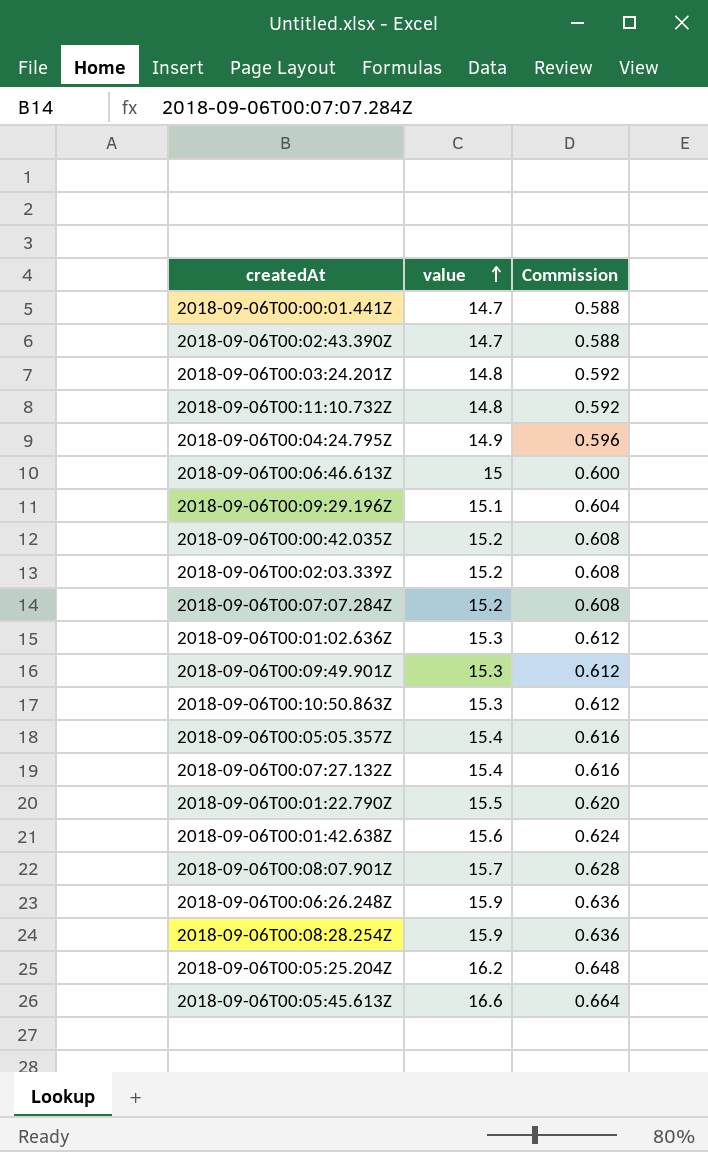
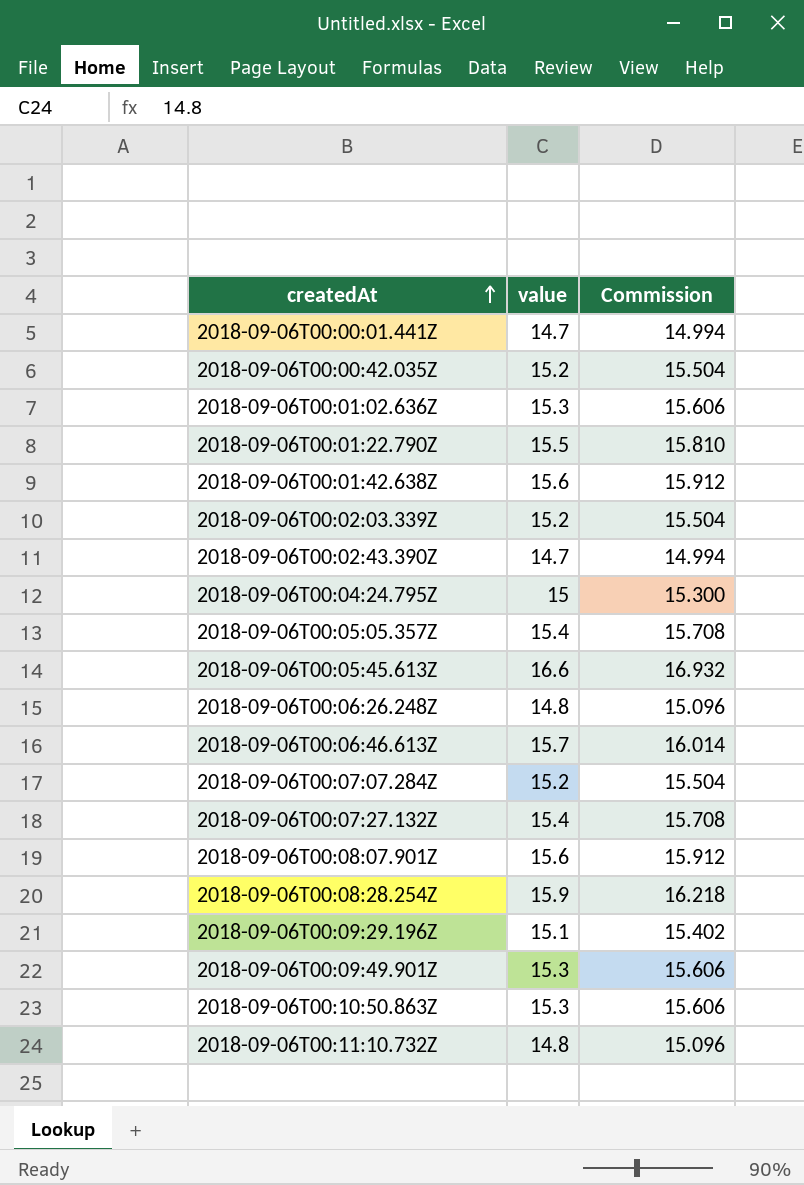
row order: value ascending -> createdAt ascending
column Commission | formula: [value] * 0.04 -> [value] * 1.02
row 2018-09-06T00:03:24.201Z: 14.8 | 0.592 -> none
row 2018-09-06T00:05:25.204Z: 16.2 | 0.648 -> none
2018-09-06T00:04:24.795Z | value: 14.9 -> 15
2018-09-06T00:06:26.248Z | value: 15.9 -> 14.8
2018-09-06T00:06:46.613Z | value: 15 -> 15.7
2018-09-06T00:08:07.901Z | value: 15.7 -> 15.6

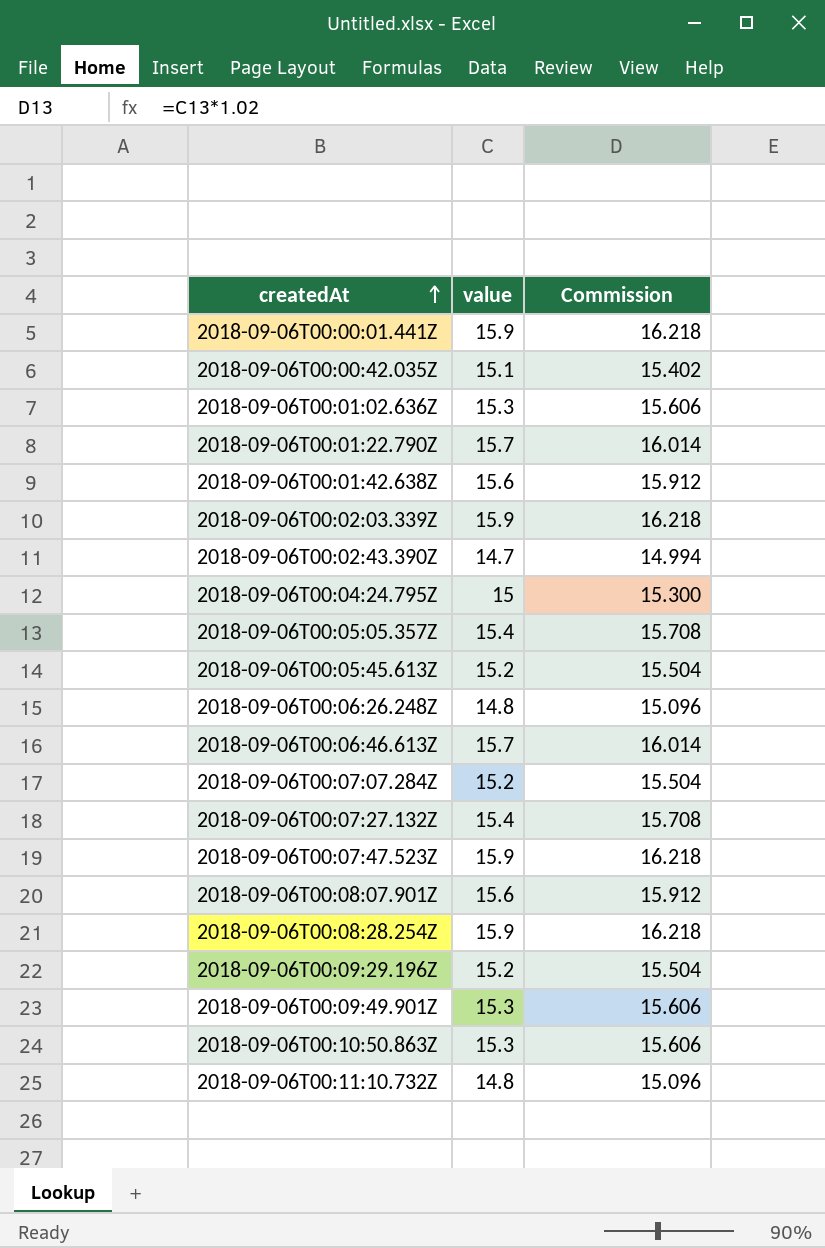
2018-09-06T00:00:01.441Z | value: 14.7 -> 15.9
2018-09-06T00:00:01.441Z | Commission: 14.994 -> 16.218
2018-09-06T00:00:42.035Z | value: 15.2 -> 15.1
2018-09-06T00:00:42.035Z | Commission: 15.504 -> 15.402
2018-09-06T00:01:22.790Z | value: 15.5 -> 15.7
2018-09-06T00:01:22.790Z | Commission: 15.810 -> 16.014
2018-09-06T00:02:03.339Z | value: 15.2 -> 15.9
2018-09-06T00:02:03.339Z | Commission: 15.504 -> 16.218
2018-09-06T00:05:45.613Z | value: 16.6 -> 15.2
2018-09-06T00:05:45.613Z | Commission: 16.932 -> 15.504
row 2018-09-06T00:07:47.523Z: none -> 15.9 | 16.218
2018-09-06T00:09:29.196Z | value: 15.1 -> 15.2
2018-09-06T00:09:29.196Z | Commission: 15.402 -> 15.504

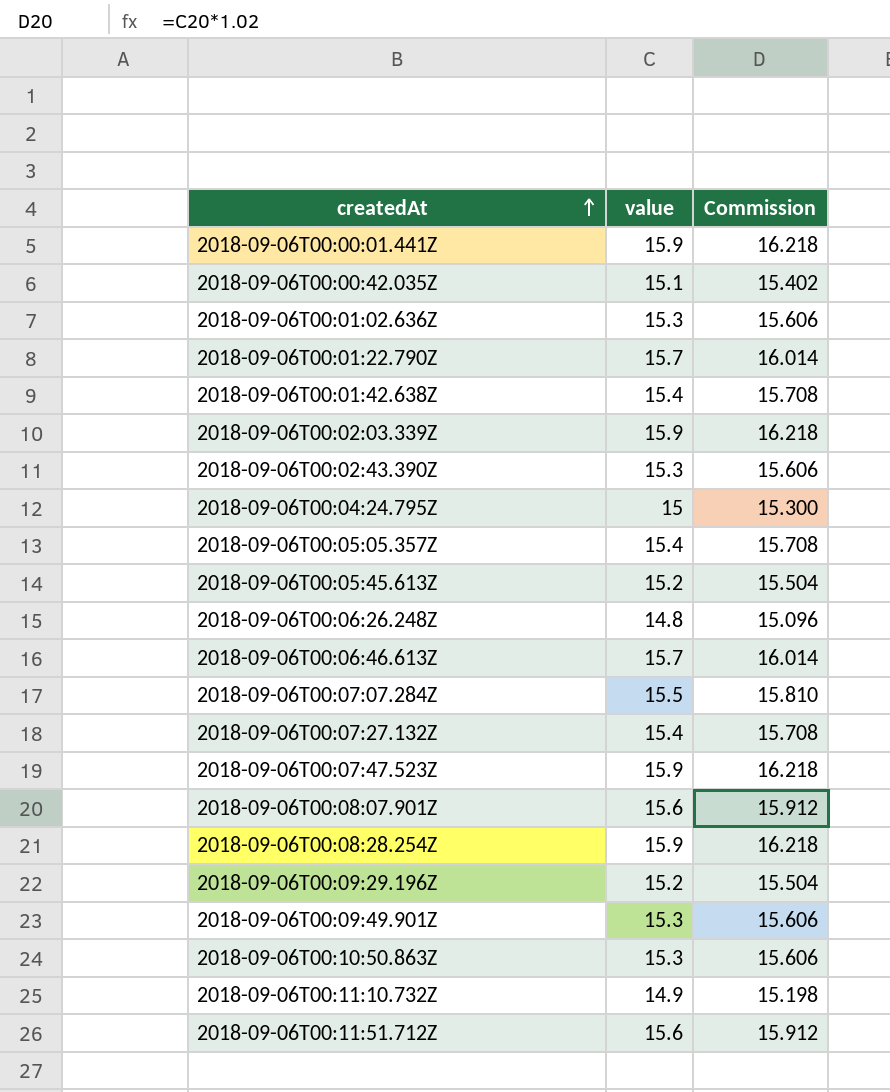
2018-09-06T00:01:42.638Z | value: 15.6 -> 15.4
2018-09-06T00:01:42.638Z | Commission: 15.912 -> 15.708
2018-09-06T00:02:43.390Z | value: 14.7 -> 15.3
2018-09-06T00:02:43.390Z | Commission: 14.994 -> 15.606
2018-09-06T00:07:07.284Z | value: 15.2 -> 15.5
2018-09-06T00:07:07.284Z | Commission: 15.504 -> 15.810
2018-09-06T00:11:10.732Z | value: 14.8 -> 14.9
2018-09-06T00:11:10.732Z | Commission: 15.096 -> 15.198
row 2018-09-06T00:11:51.712Z: none -> 15.6 | 15.912

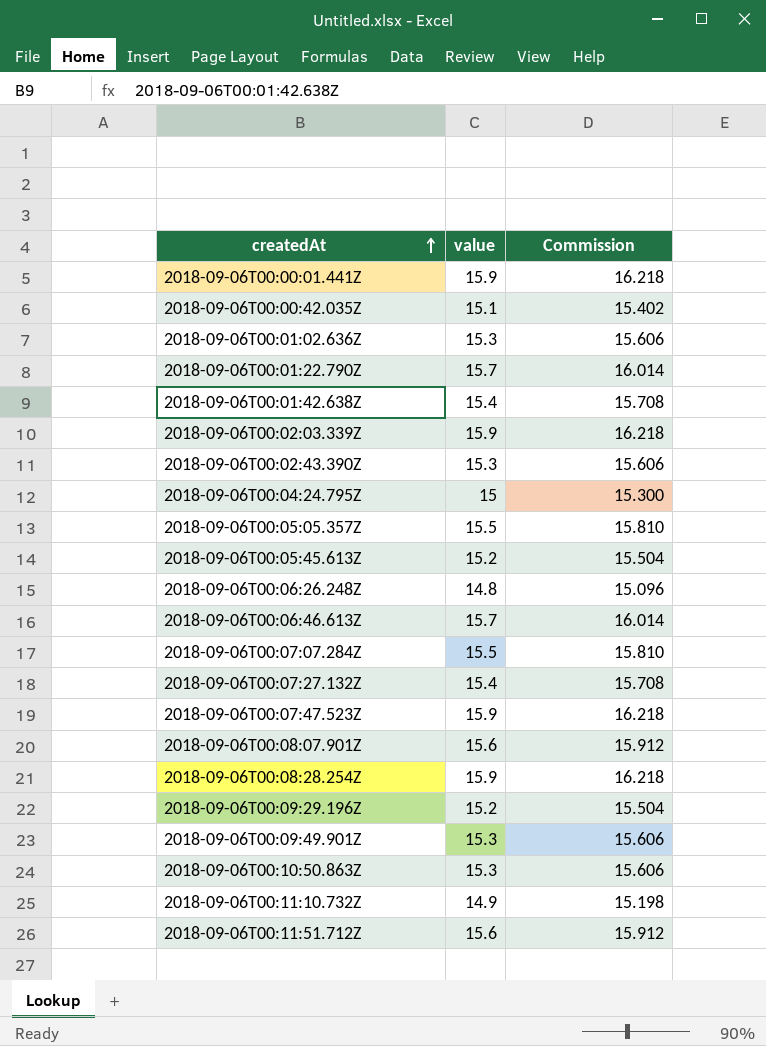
2018-09-06T00:05:05.357Z | value: 15.4 -> 15.5
2018-09-06T00:05:05.357Z | Commission: 15.708 -> 15.810

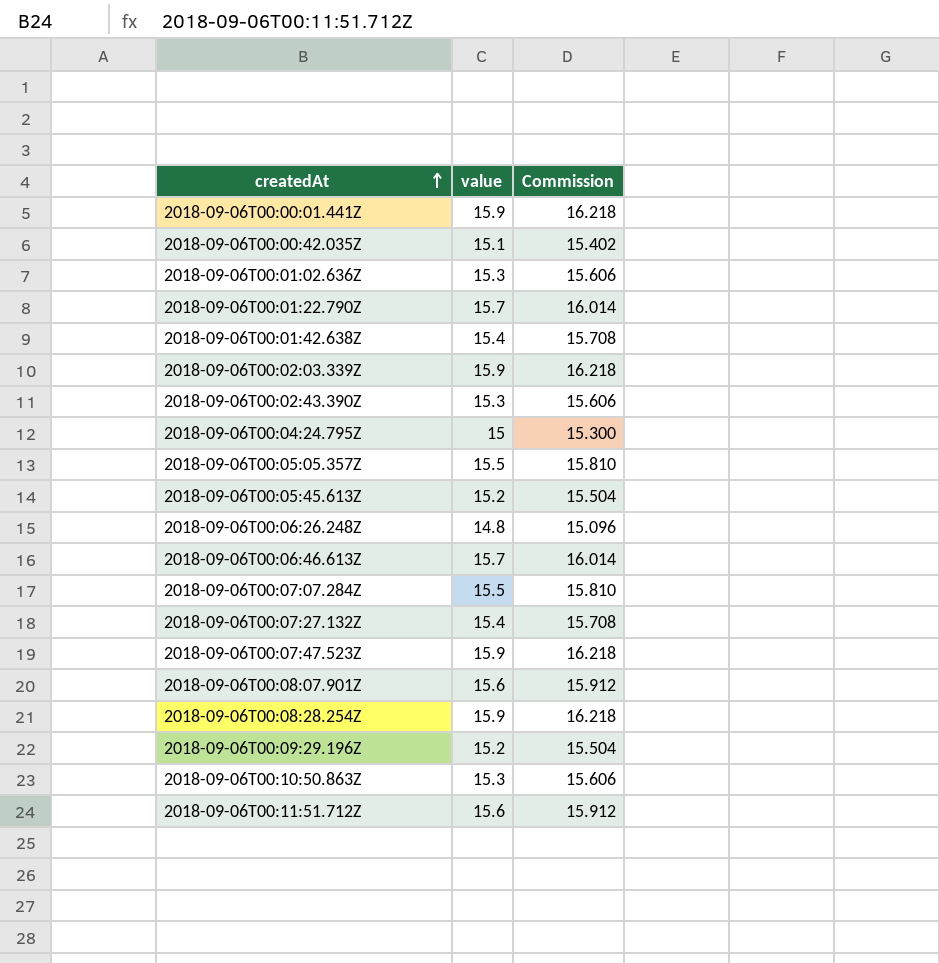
row 2018-09-06T00:09:49.901Z: 15.3 | 15.606 -> none
row 2018-09-06T00:11:10.732Z: 14.9 | 15.198 -> none

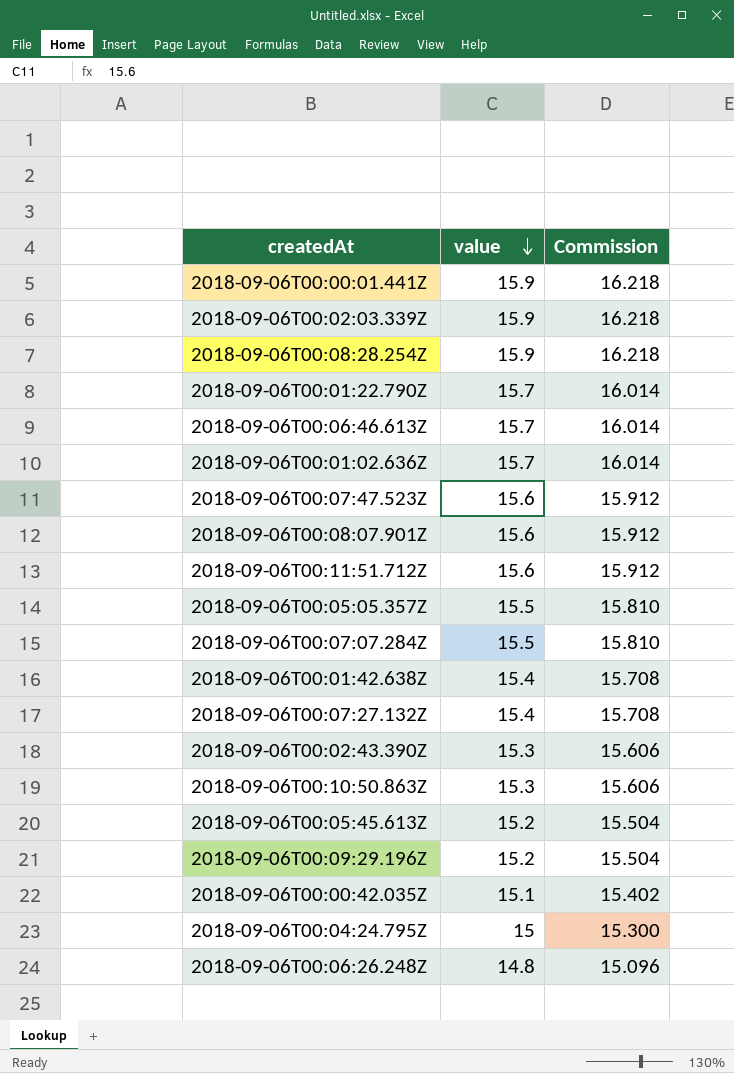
row order: createdAt ascending -> value descending
2018-09-06T00:01:02.636Z | value: 15.3 -> 15.7
2018-09-06T00:01:02.636Z | Commission: 15.606 -> 16.014
2018-09-06T00:07:47.523Z | value: 15.9 -> 15.6
2018-09-06T00:07:47.523Z | Commission: 16.218 -> 15.912

